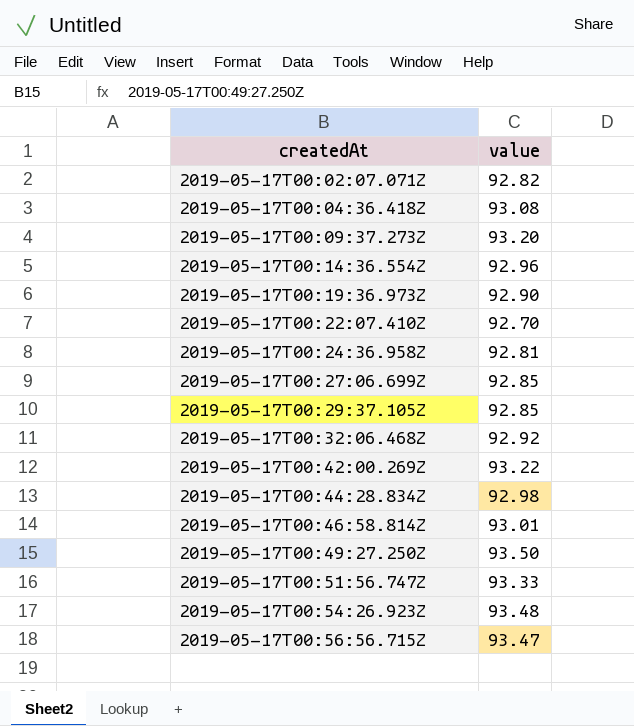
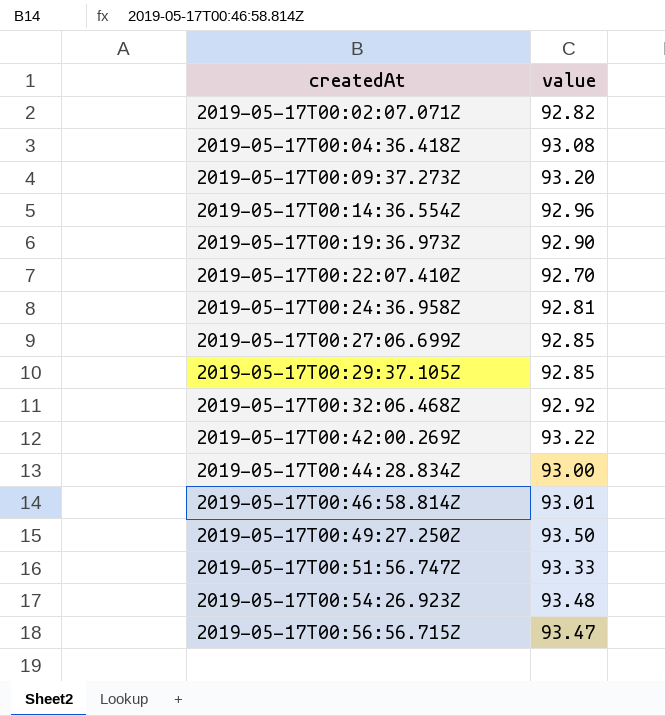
2019-05-17T00:44:28.834Z | value: 92.98 -> 93.00

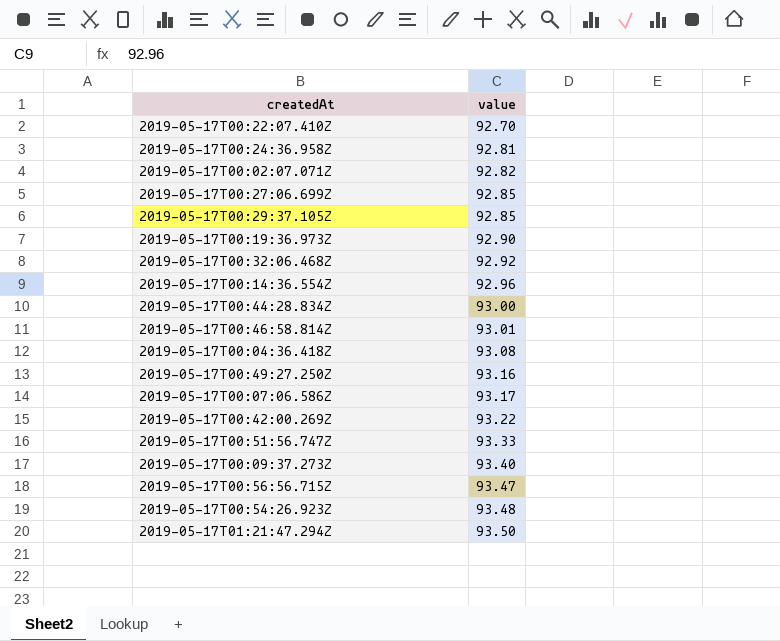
row order: createdAt ascending -> value ascending
2019-05-17T00:49:27.250Z | value: 93.50 -> 93.16
row 2019-05-17T00:07:06.586Z: none -> 93.17
2019-05-17T00:09:37.273Z | value: 93.20 -> 93.40
row 2019-05-17T01:21:47.294Z: none -> 93.50

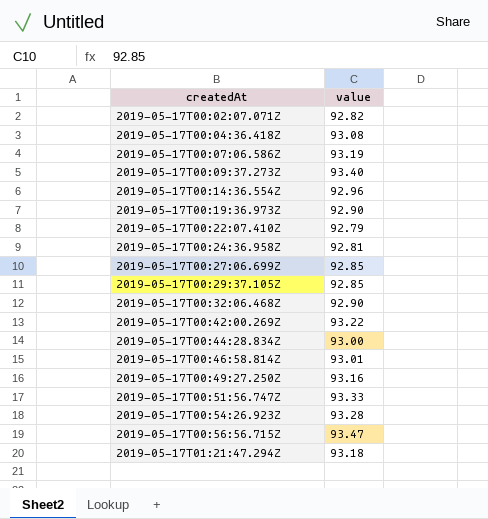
row order: value ascending -> createdAt ascending
2019-05-17T00:07:06.586Z | value: 93.17 -> 93.19
2019-05-17T00:22:07.410Z | value: 92.70 -> 92.79
2019-05-17T00:32:06.468Z | value: 92.92 -> 92.90
2019-05-17T00:54:26.923Z | value: 93.48 -> 93.28
2019-05-17T01:21:47.294Z | value: 93.50 -> 93.18

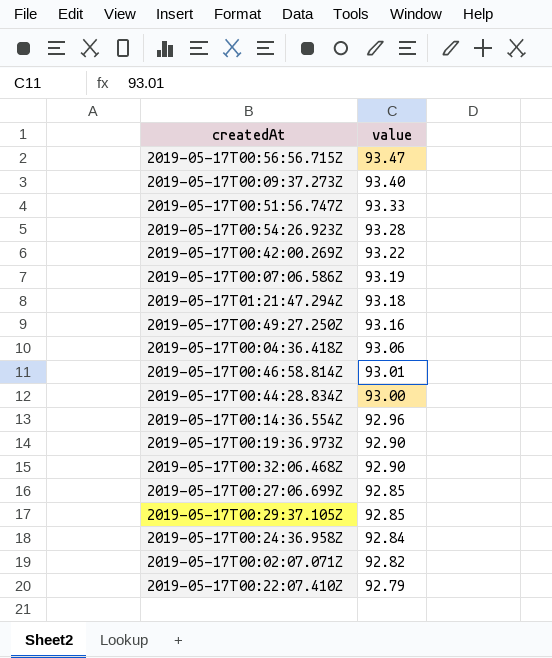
row order: createdAt ascending -> value descending
2019-05-17T00:04:36.418Z | value: 93.08 -> 93.06
2019-05-17T00:24:36.958Z | value: 92.81 -> 92.84

